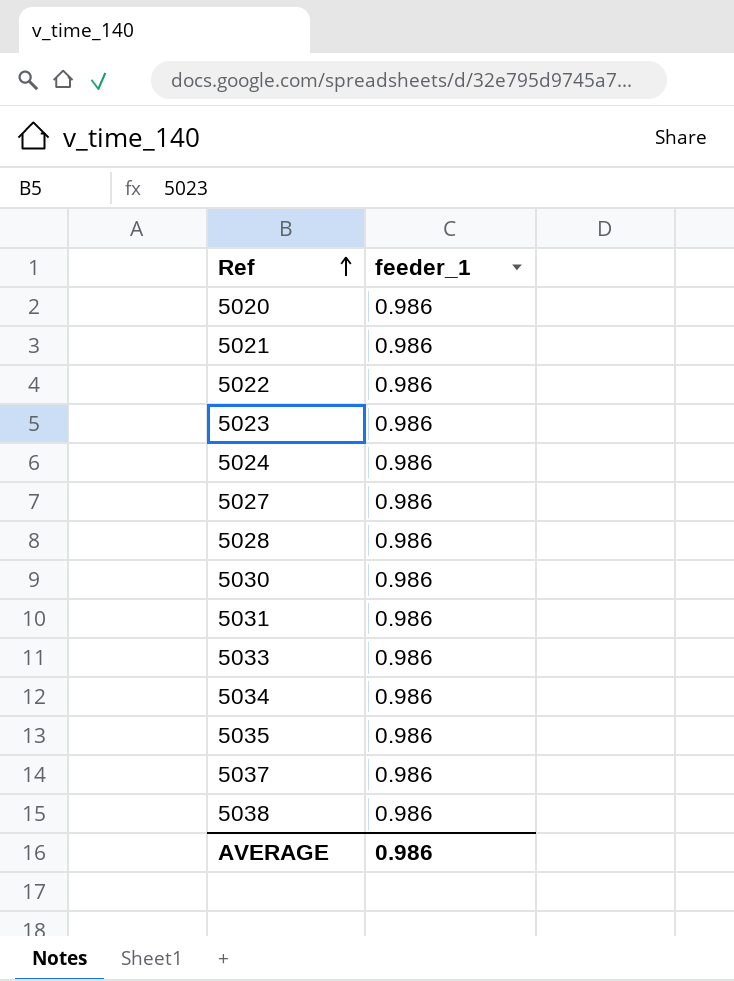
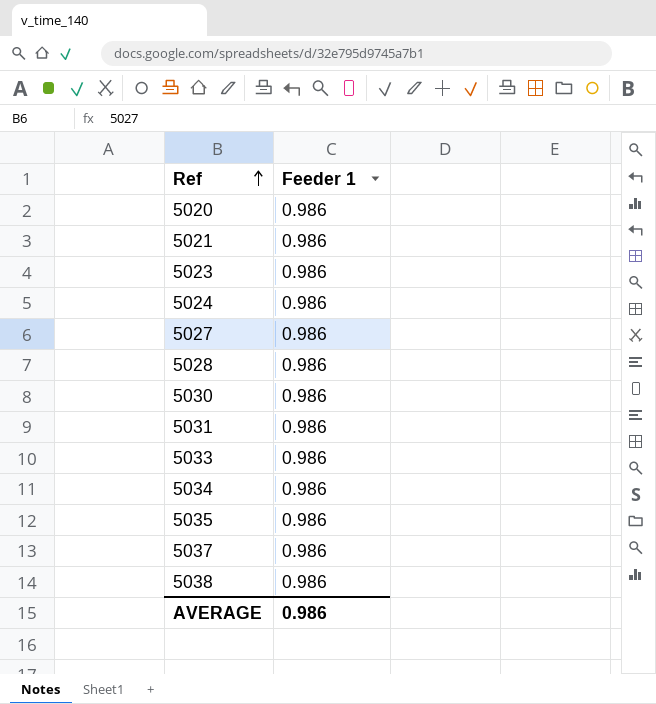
column name: feeder_1 -> Feeder 1
row 5022: 0.986 -> none

